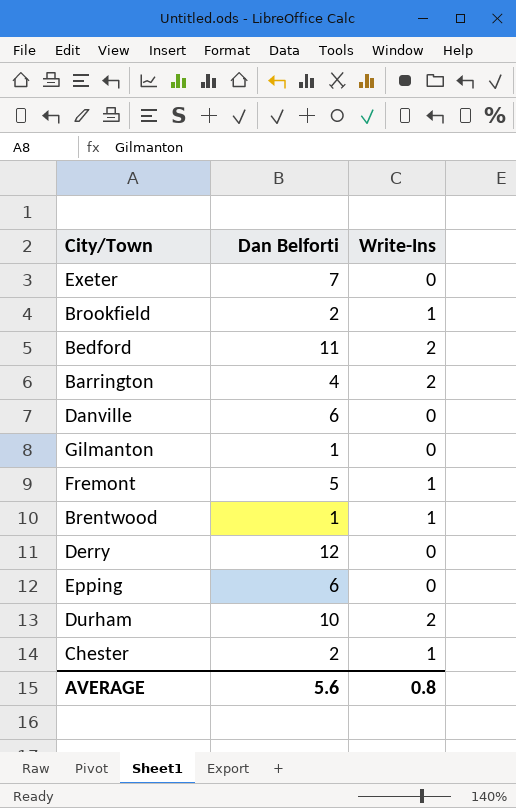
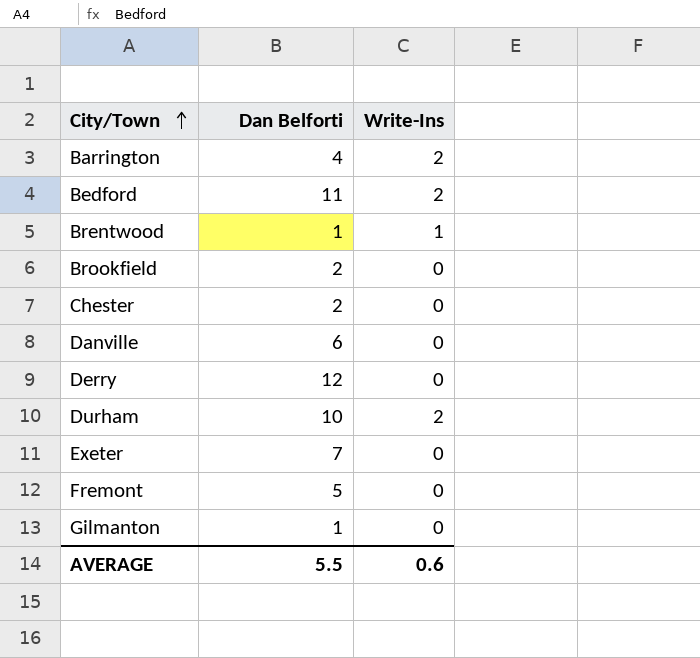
row order: none -> City/Town ascending
row Epping: 6 | 0 -> none
Brookfield | Write-Ins: 1 -> 0
Chester | Write-Ins: 1 -> 0
Fremont | Write-Ins: 1 -> 0
AVERAGE | Dan Belforti: 5.6 -> 5.5
AVERAGE | Write-Ins: 0.8 -> 0.6

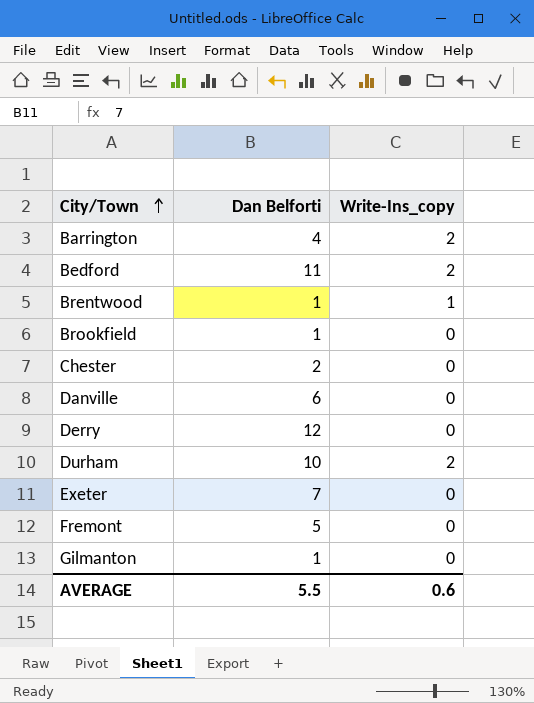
column name: Write-Ins -> Write-Ins_copy
Brookfield | Dan Belforti: 2 -> 1

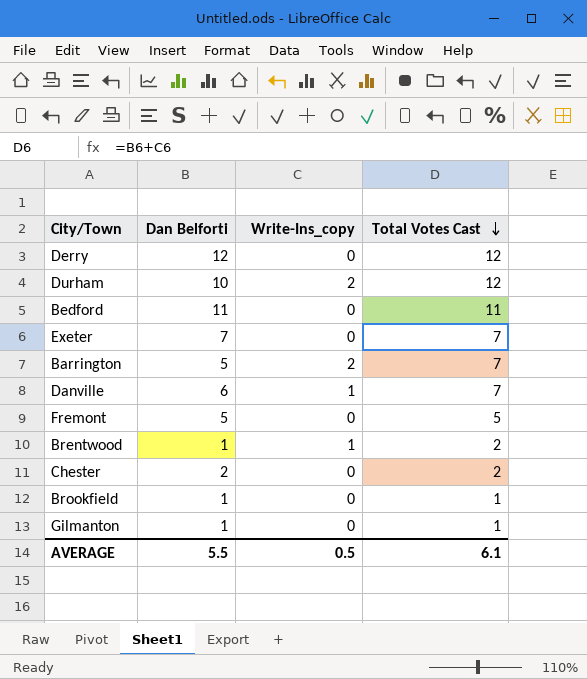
row order: City/Town ascending -> Total Votes Cast descending
column Total Votes Cast | formula: none -> [Dan Belforti] + [Write-Ins_copy]
Bedford | Write-Ins_copy: 2 -> 0
Barrington | Dan Belforti: 4 -> 5
Danville | Write-Ins_copy: 0 -> 1
AVERAGE | Write-Ins_copy: 0.6 -> 0.5

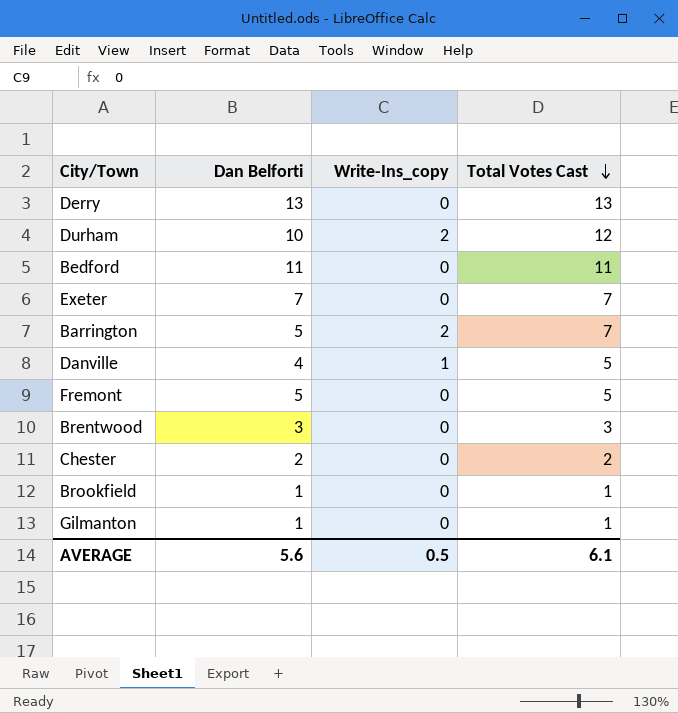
Derry | Dan Belforti: 12 -> 13
Derry | Total Votes Cast: 12 -> 13
Danville | Dan Belforti: 6 -> 4
Danville | Total Votes Cast: 7 -> 5
Brentwood | Dan Belforti: 1 -> 3
Brentwood | Write-Ins_copy: 1 -> 0
Brentwood | Total Votes Cast: 2 -> 3
AVERAGE | Dan Belforti: 5.5 -> 5.6

